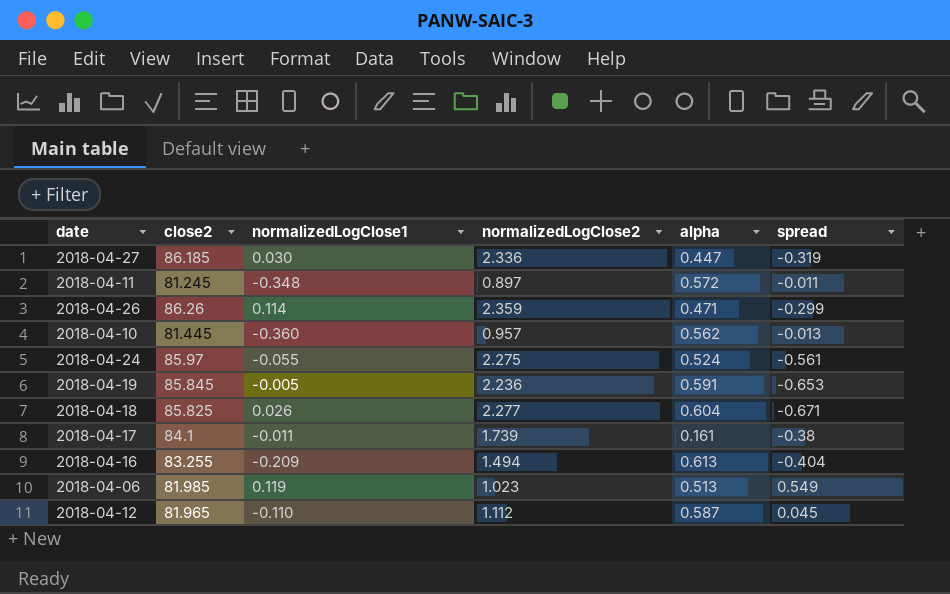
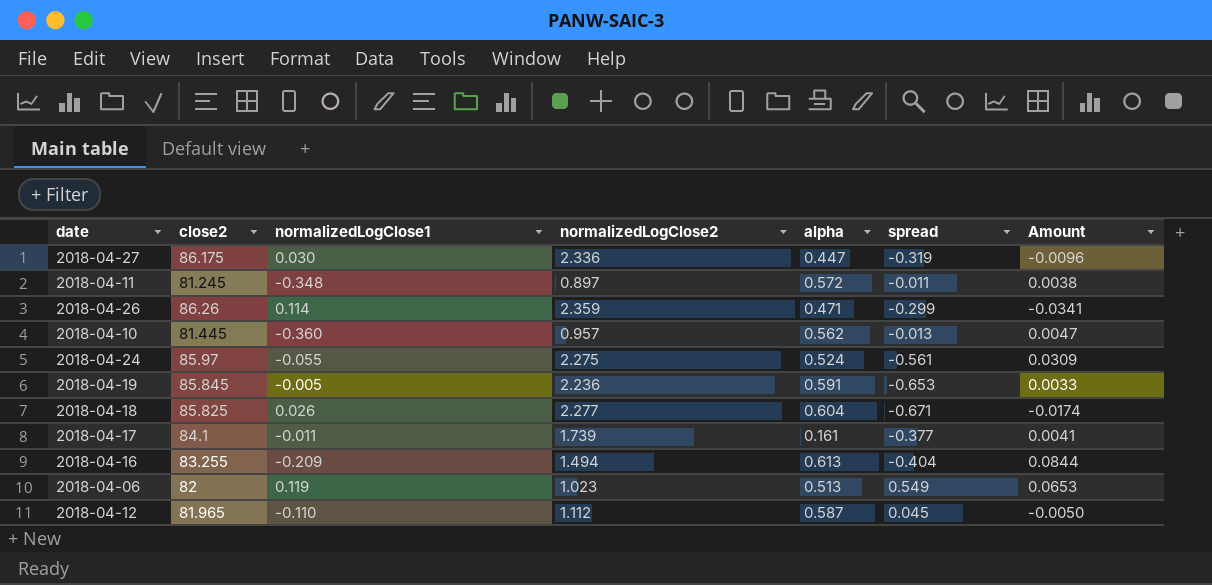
column Amount | formula: none -> [normalizedLogClose1] * [spread]
2018-04-27 | close2: 86.185 -> 86.175
2018-04-17 | spread: -0.38 -> -0.377
2018-04-06 | close2: 81.985 -> 82

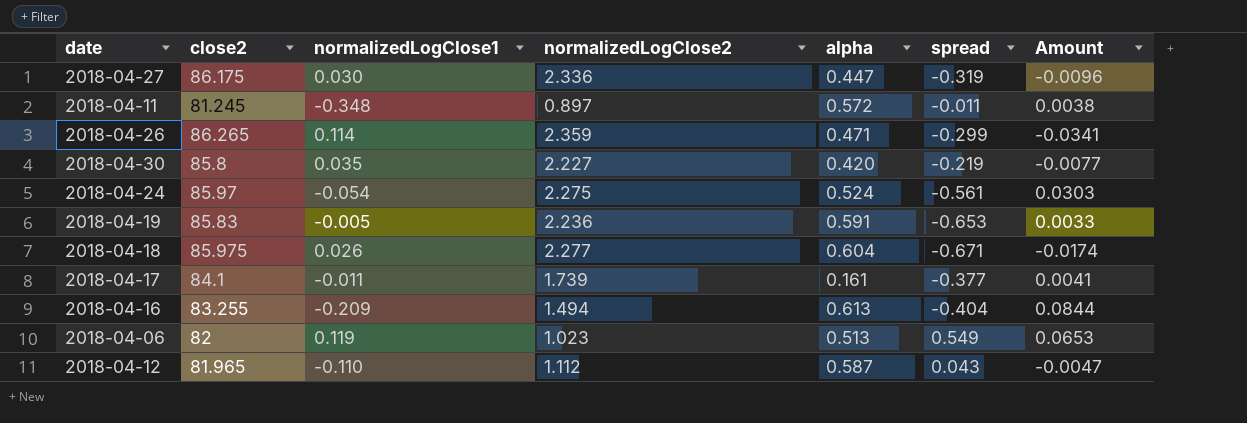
row 2018-04-10: 81.445 | -0.360 | 0.957 | 0.562 | -0.013 | 0.0047 -> none
2018-04-26 | close2: 86.26 -> 86.265
row 2018-04-30: none -> 85.8 | 0.035 | 2.227 | 0.420 | -0.219 | -0.0077
2018-04-24 | normalizedLogClose1: -0.055 -> -0.054
2018-04-24 | Amount: 0.0309 -> 0.0303
2018-04-19 | close2: 85.845 -> 85.83
2018-04-18 | close2: 85.825 -> 85.975
2018-04-12 | spread: 0.045 -> 0.043
2018-04-12 | Amount: -0.0050 -> -0.0047

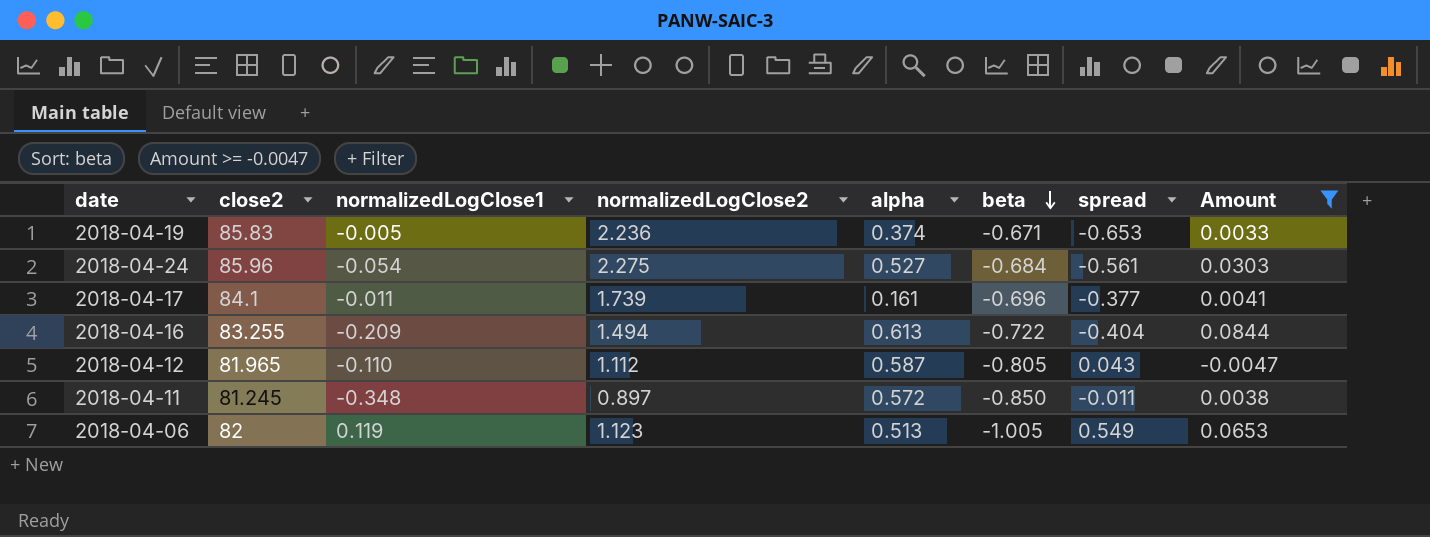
filter: none -> Amount >= -0.0047
row order: none -> beta descending
column beta | position: none -> 6
2018-04-19 | alpha: 0.591 -> 0.374
2018-04-24 | close2: 85.97 -> 85.96
2018-04-24 | alpha: 0.524 -> 0.527
2018-04-06 | normalizedLogClose2: 1.023 -> 1.123

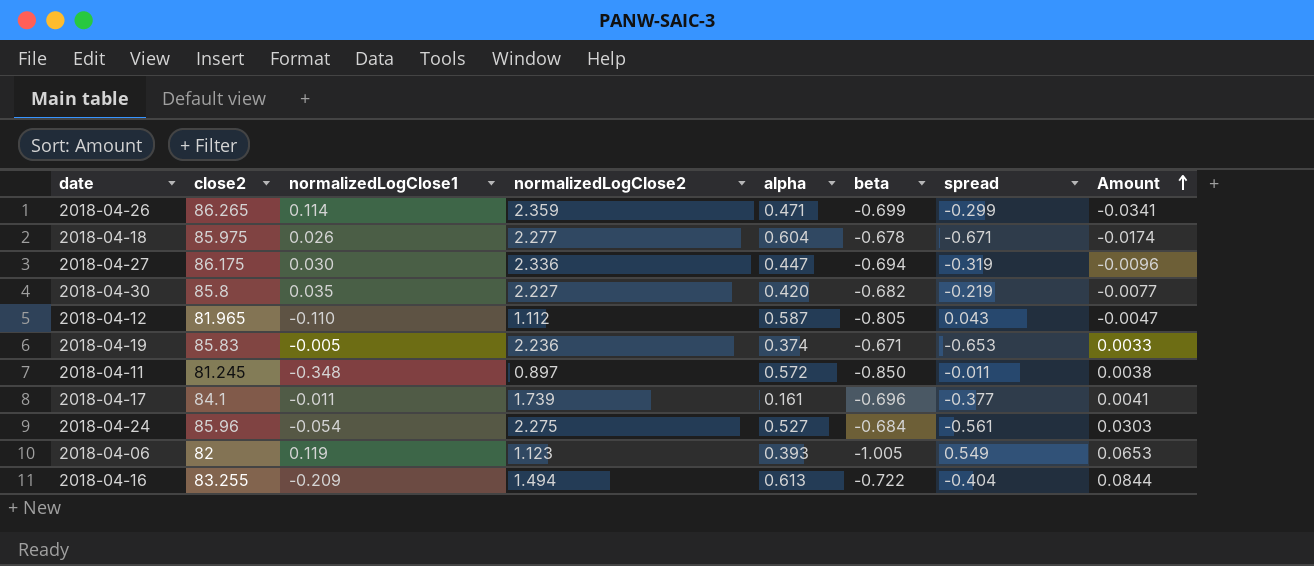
filter: Amount >= -0.0047 -> none
row order: beta descending -> Amount ascending
2018-04-06 | alpha: 0.513 -> 0.393

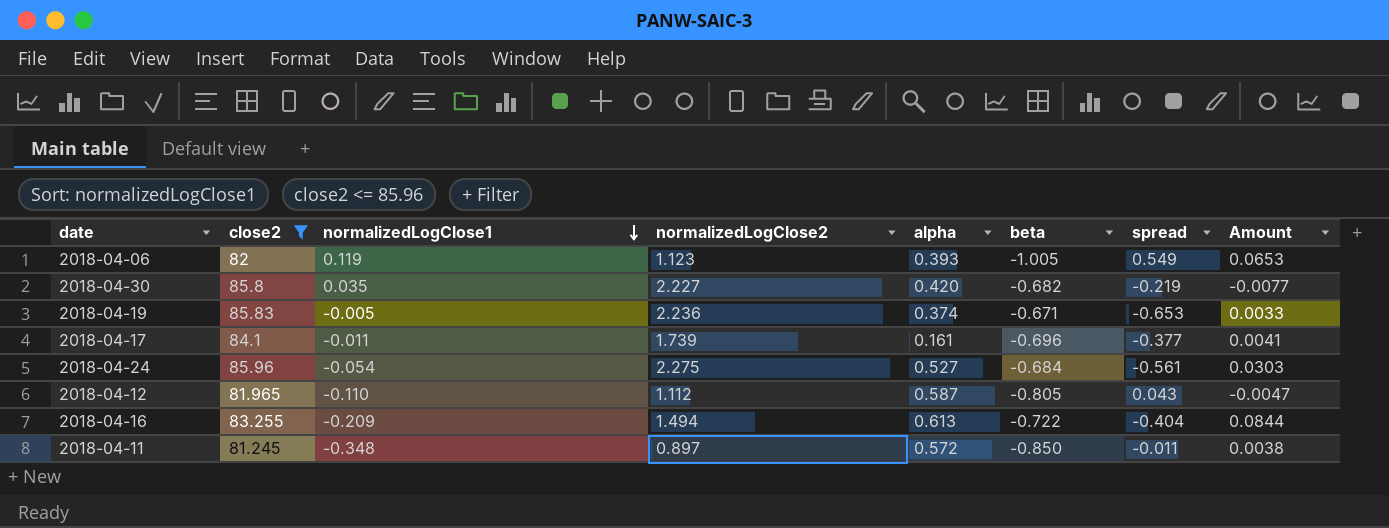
filter: none -> close2 <= 85.96
row order: Amount ascending -> normalizedLogClose1 descending

